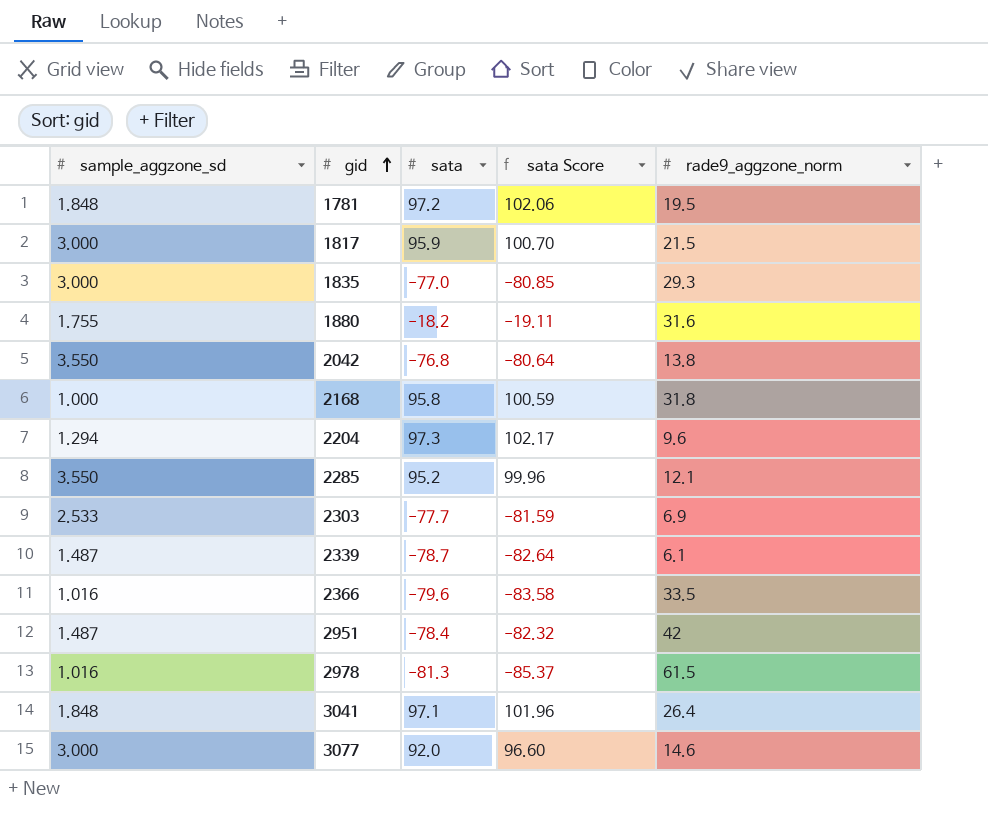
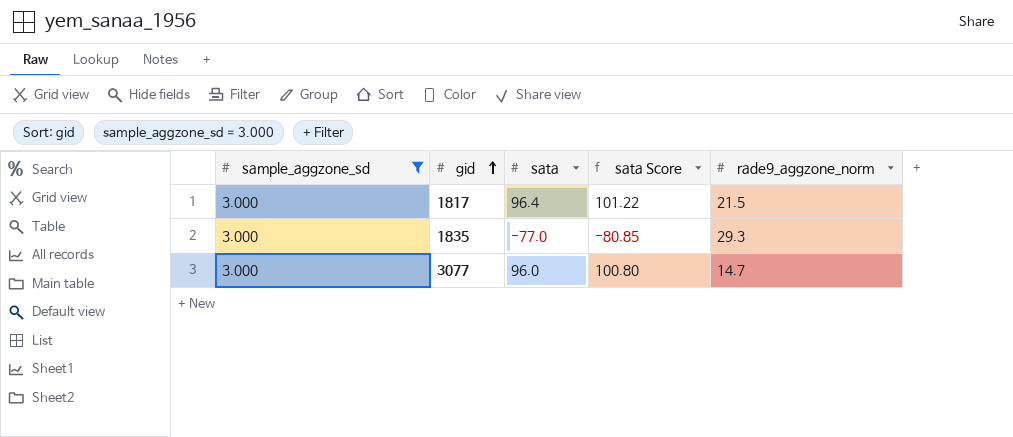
filter: none -> sample_aggzone_sd = 3.000
1817 | sata: 95.9 -> 96.4
1817 | sata Score: 100.70 -> 101.22
3077 | sata: 92.0 -> 96.0
3077 | sata Score: 96.60 -> 100.80
3077 | rade9_aggzone_norm: 14.6 -> 14.7

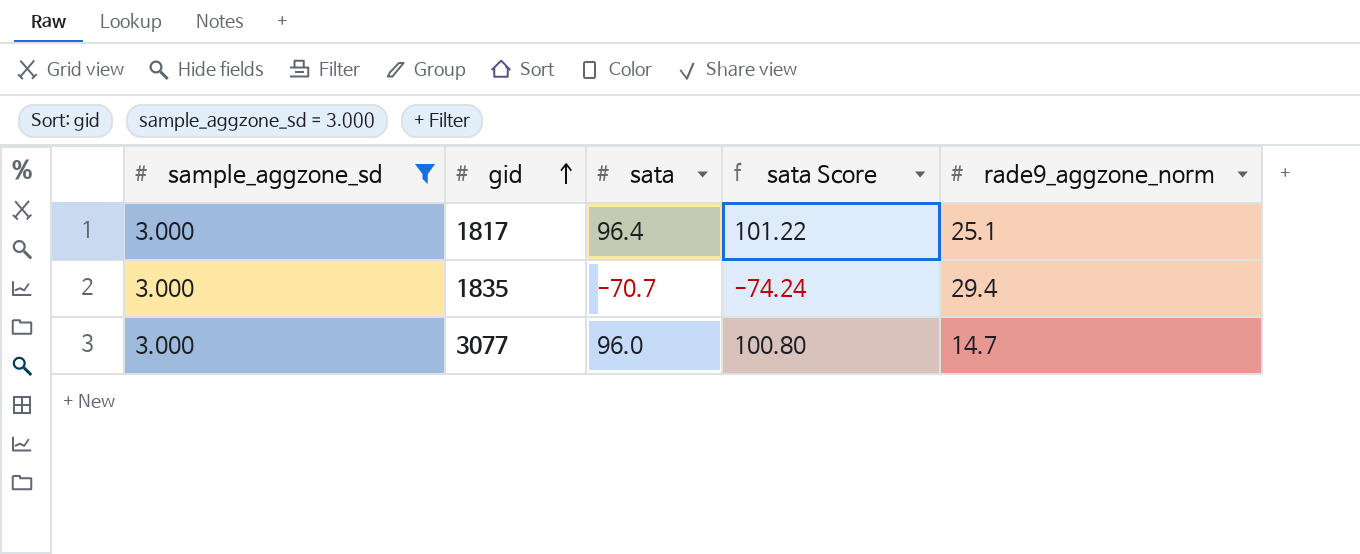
1817 | rade9_aggzone_norm: 21.5 -> 25.1
1835 | sata: -77.0 -> -70.7
1835 | sata Score: -80.85 -> -74.24
1835 | rade9_aggzone_norm: 29.3 -> 29.4

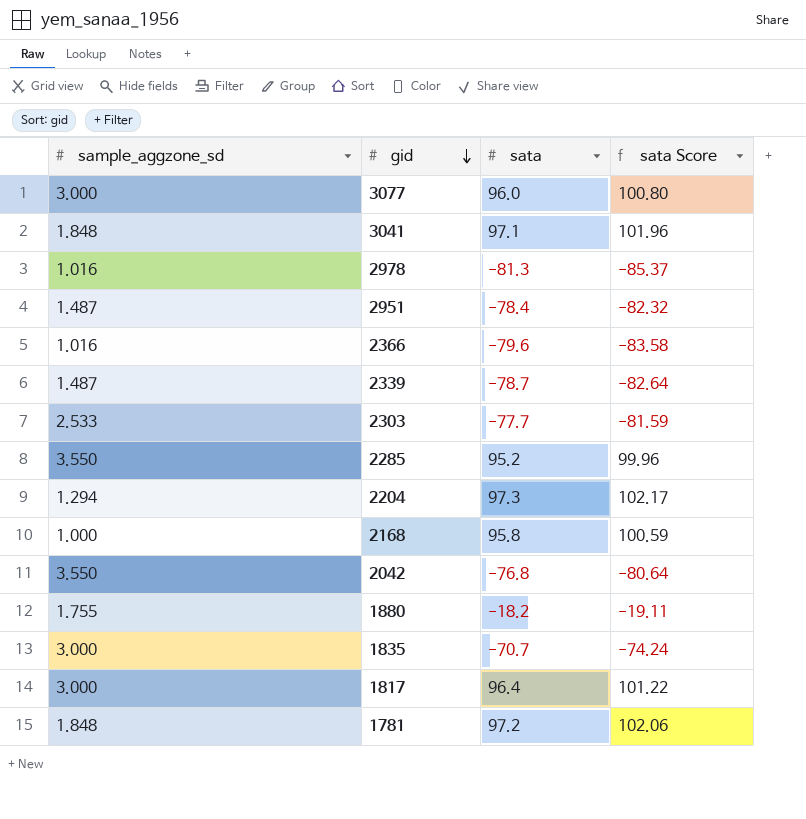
filter: sample_aggzone_sd = 3.000 -> none
row order: gid ascending -> gid descending
column rade9_aggzone_norm | position: 5 -> none

